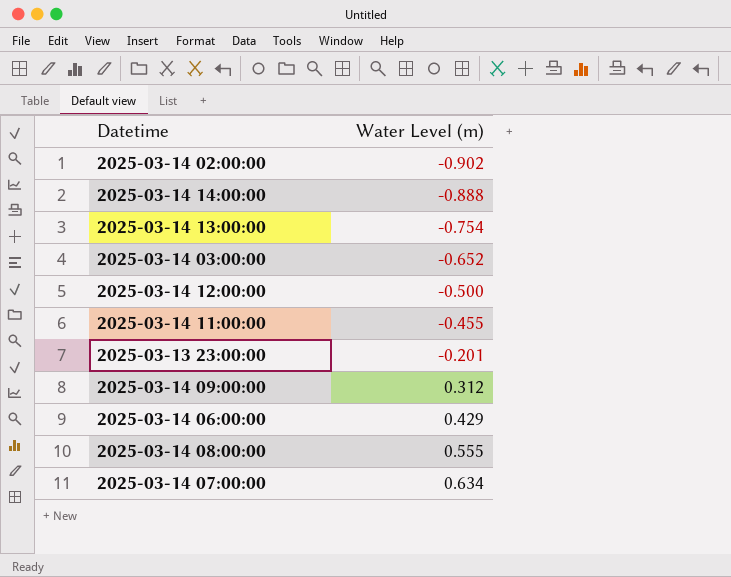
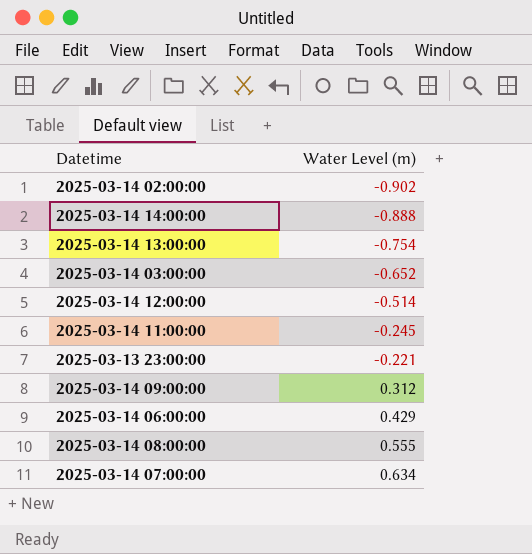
2025-03-14 12:00:00 | Water Level (m): -0.500 -> -0.514
2025-03-14 11:00:00 | Water Level (m): -0.455 -> -0.245
2025-03-13 23:00:00 | Water Level (m): -0.201 -> -0.221

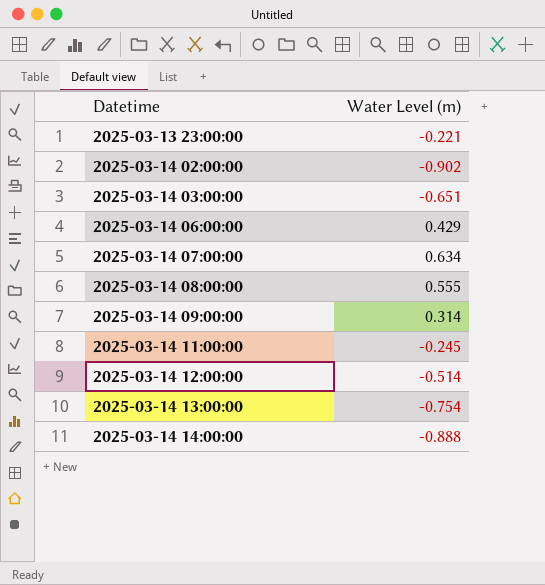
row order: Water Level (m) ascending -> Datetime ascending
2025-03-14 03:00:00 | Water Level (m): -0.652 -> -0.651
2025-03-14 09:00:00 | Water Level (m): 0.312 -> 0.314

